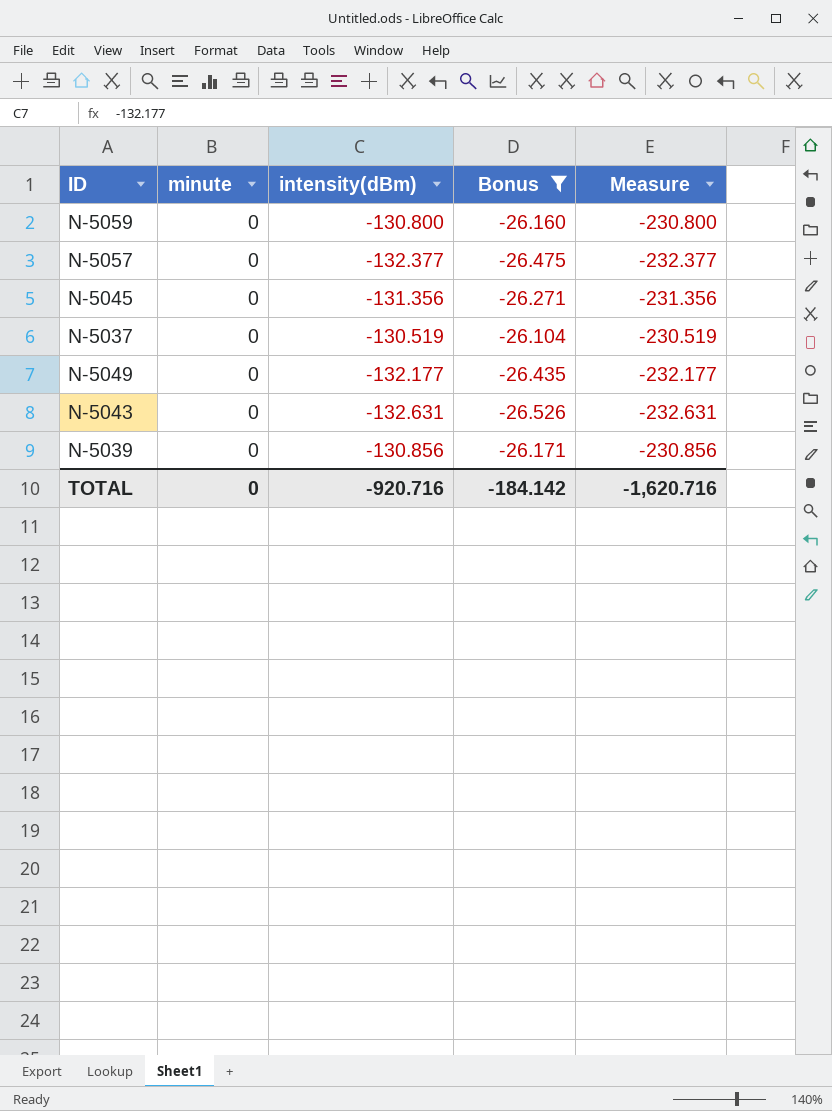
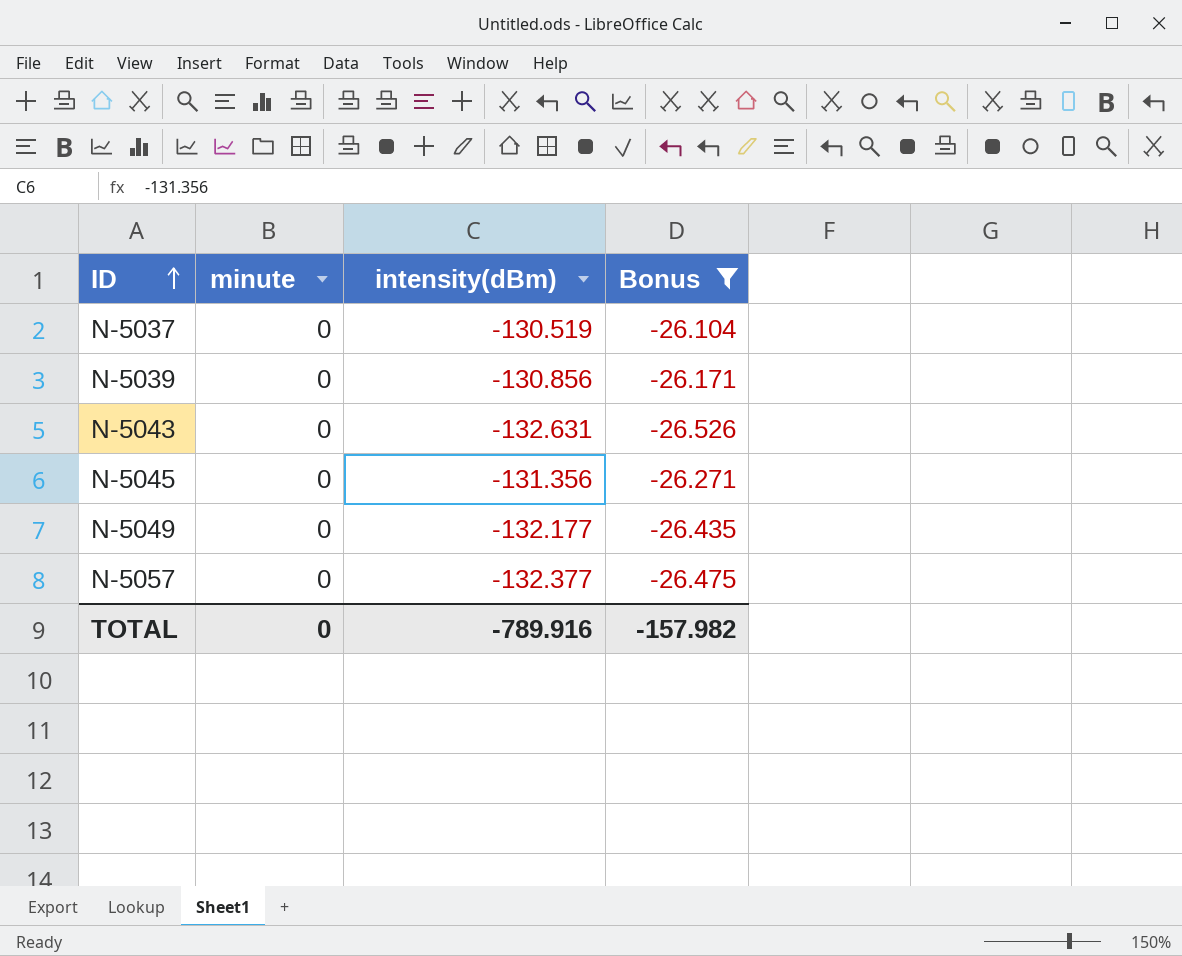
row order: none -> ID ascending
column Measure | formula: [intensity(dBm)] - 100 -> none
row N-5059: 0 | -130.800 | -26.160 | -230.800 -> none
TOTAL | intensity(dBm): -920.716 -> -789.916
TOTAL | Bonus: -184.142 -> -157.982

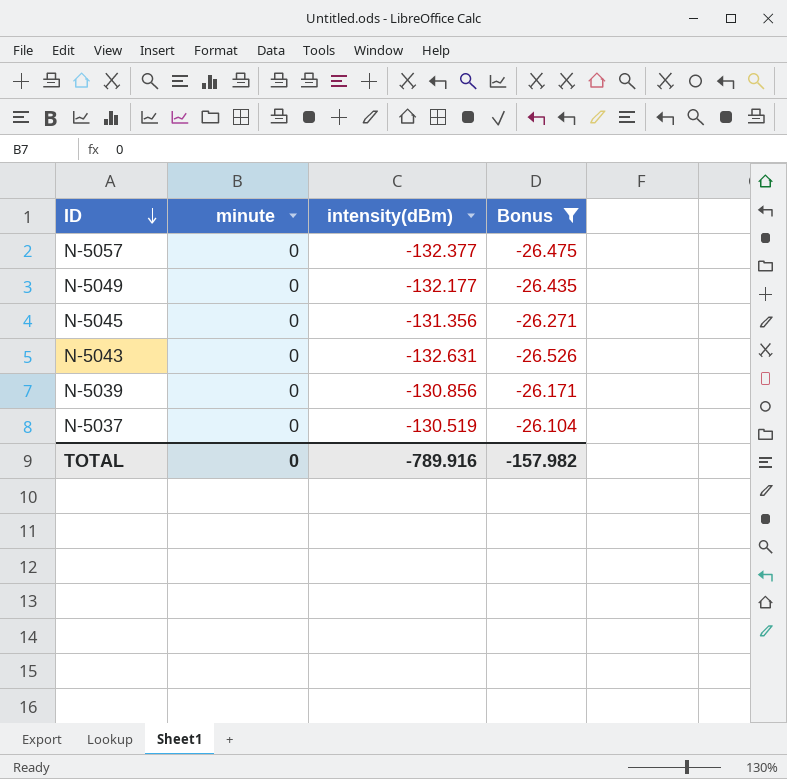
row order: ID ascending -> ID descending

